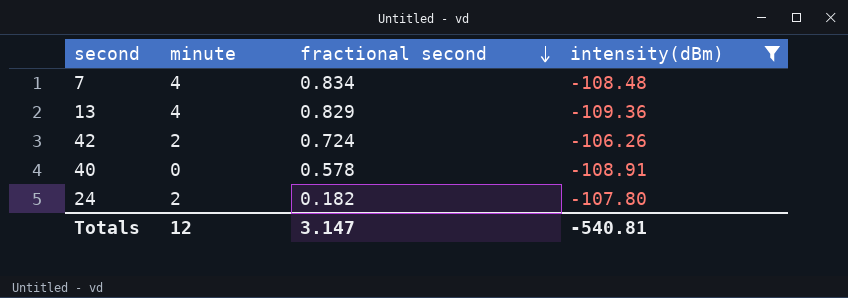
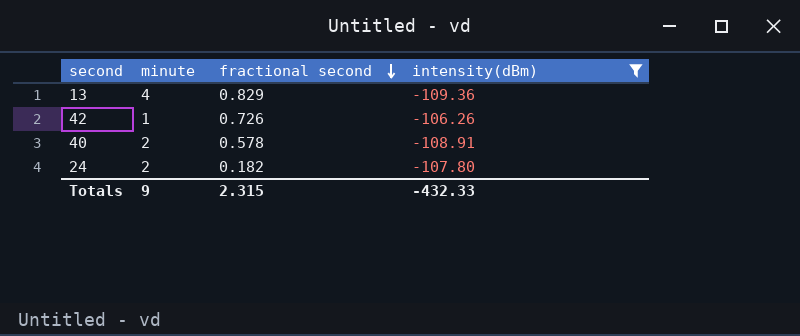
row 7: 4 | 0.834 | -108.48 -> none
42 | minute: 2 -> 1
42 | fractional second: 0.724 -> 0.726
40 | minute: 0 -> 2
Totals | minute: 12 -> 9
Totals | fractional second: 3.147 -> 2.315
Totals | intensity(dBm): -540.81 -> -432.33

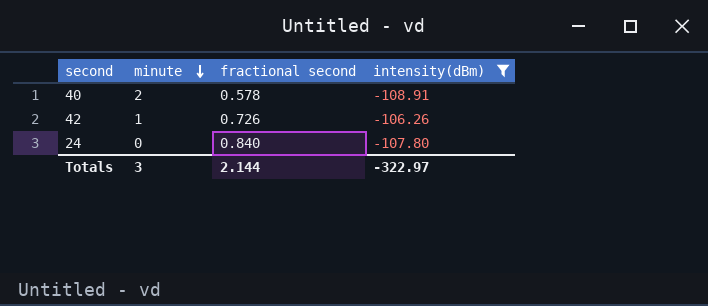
row order: fractional second descending -> minute descending
row 13: 4 | 0.829 | -109.36 -> none
24 | minute: 2 -> 0
24 | fractional second: 0.182 -> 0.840
Totals | minute: 9 -> 3
Totals | fractional second: 2.315 -> 2.144
Totals | intensity(dBm): -432.33 -> -322.97

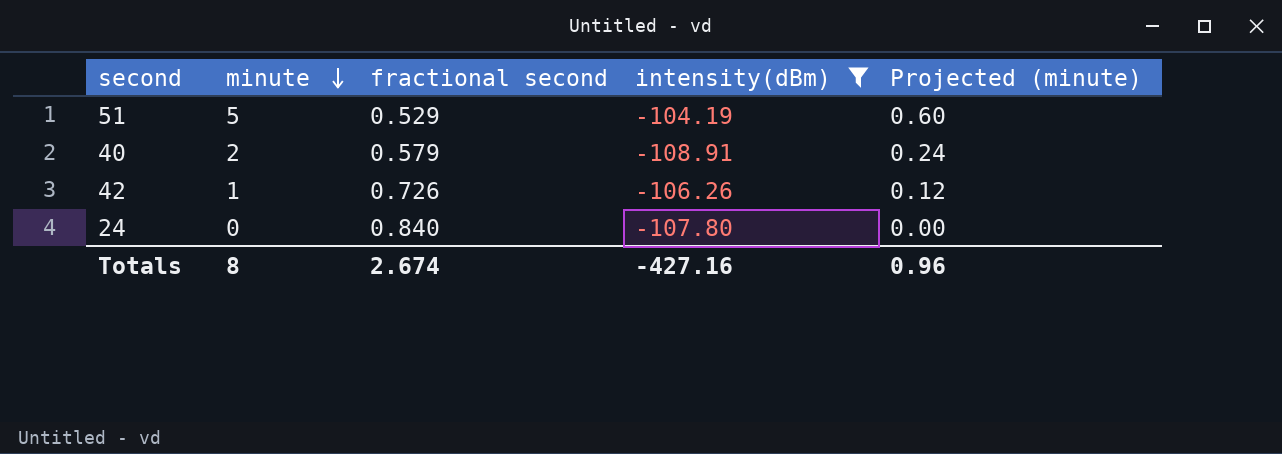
column Projected (minute) | formula: none -> [minute] * 0.12
row 51: none -> 5 | 0.529 | -104.19 | 0.60
40 | fractional second: 0.578 -> 0.579
Totals | minute: 3 -> 8
Totals | fractional second: 2.144 -> 2.674
Totals | intensity(dBm): -322.97 -> -427.16

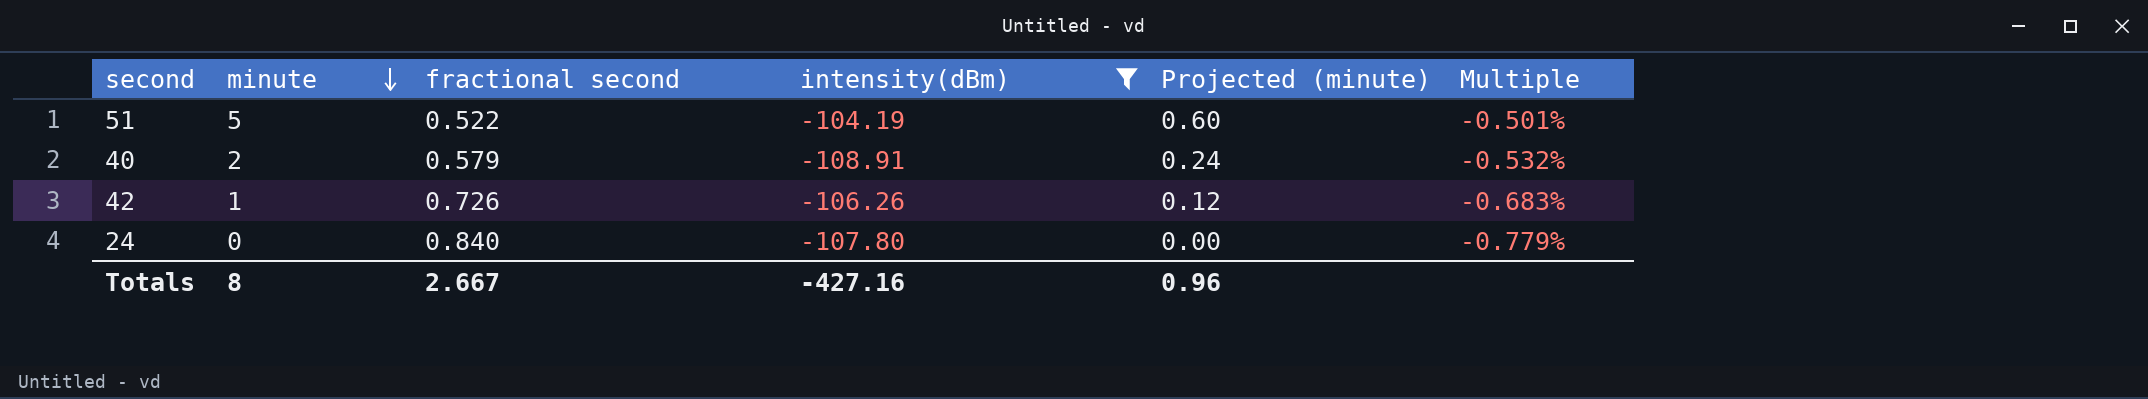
column Multiple | formula: none -> [fractional second] / [intensity(dBm)]
51 | fractional second: 0.529 -> 0.522
Totals | fractional second: 2.674 -> 2.667

